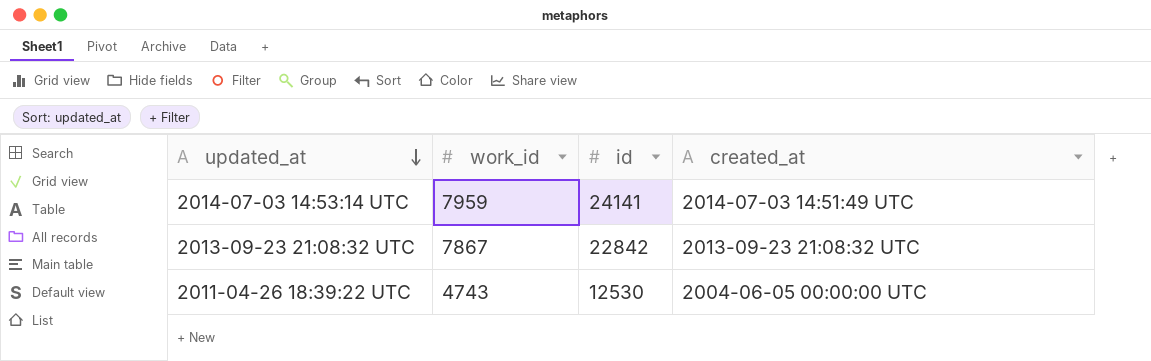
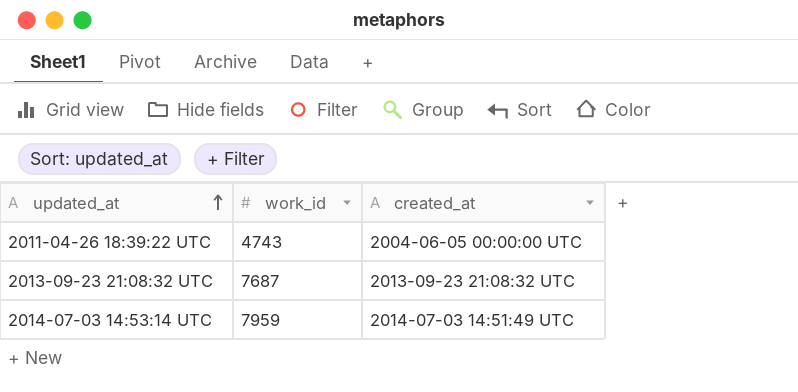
row order: updated_at descending -> updated_at ascending
column id | position: 3 -> none
2013-09-23 21:08:32 UTC | work_id: 7867 -> 7687

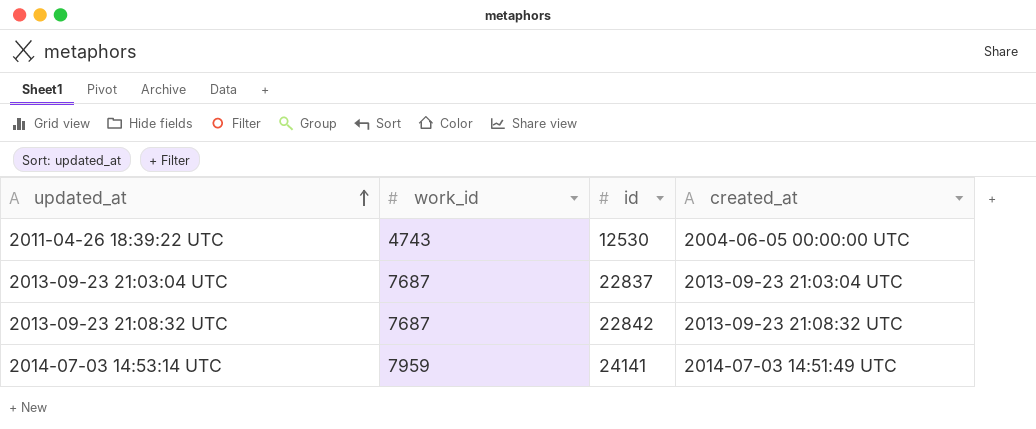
column id | position: none -> 3
row 2013-09-23 21:03:04 UTC: none -> 7687 | 22837 | 2013-09-23 21:03:04 UTC

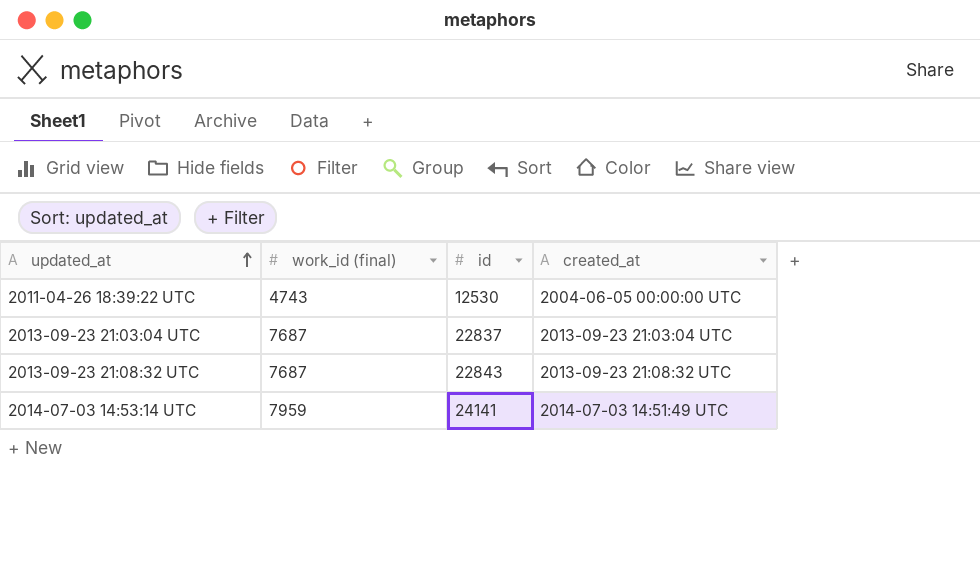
column name: work_id -> work_id (final)
2013-09-23 21:08:32 UTC | id: 22842 -> 22843

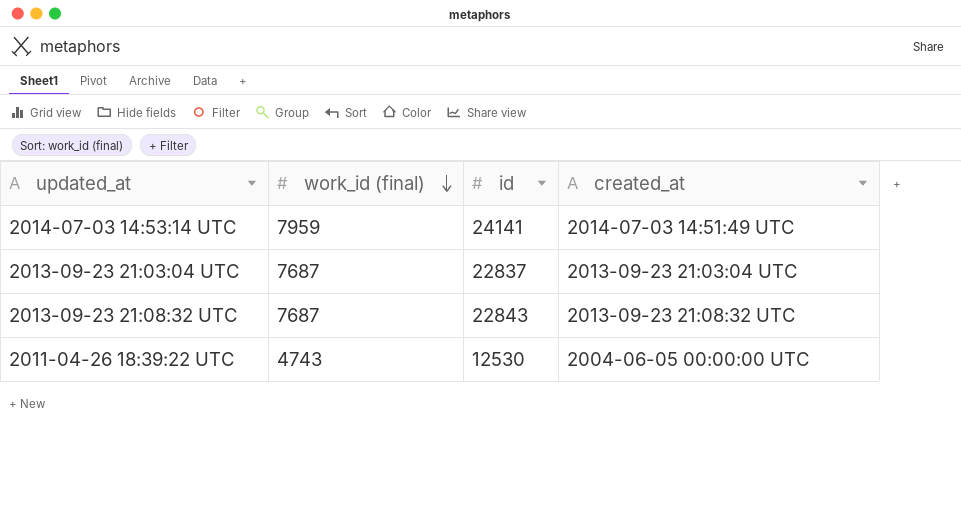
row order: updated_at ascending -> work_id (final) descending

